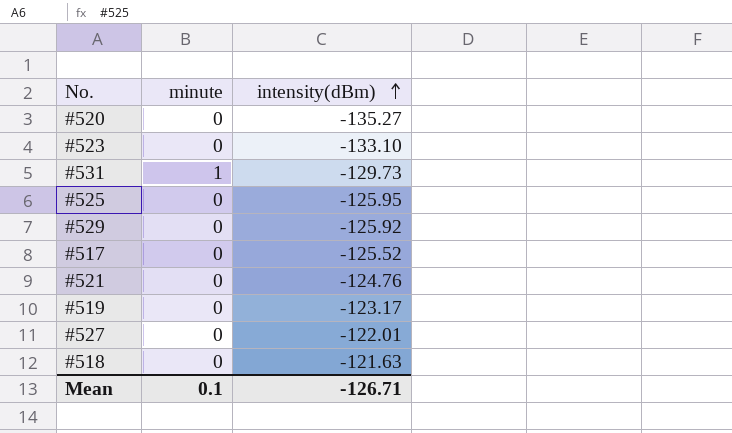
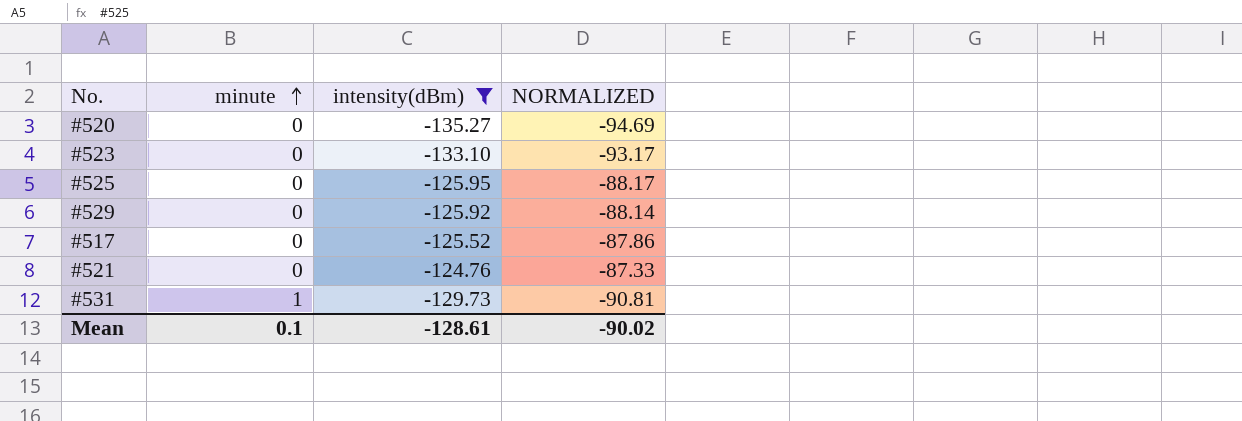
filter: none -> intensity(dBm) <= -124.76
row order: intensity(dBm) ascending -> minute ascending
column NORMALIZED | formula: none -> [intensity(dBm)] * 0.7
Mean | intensity(dBm): -126.71 -> -128.61

